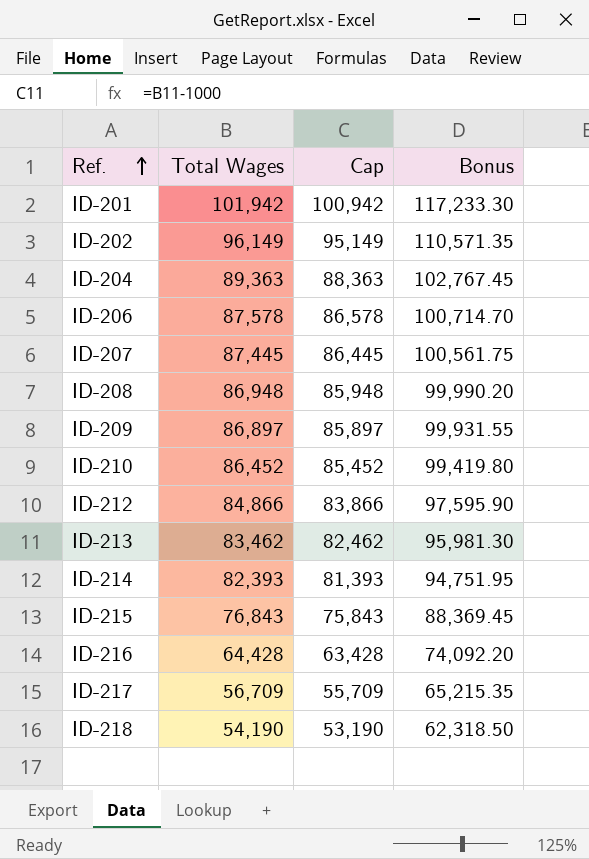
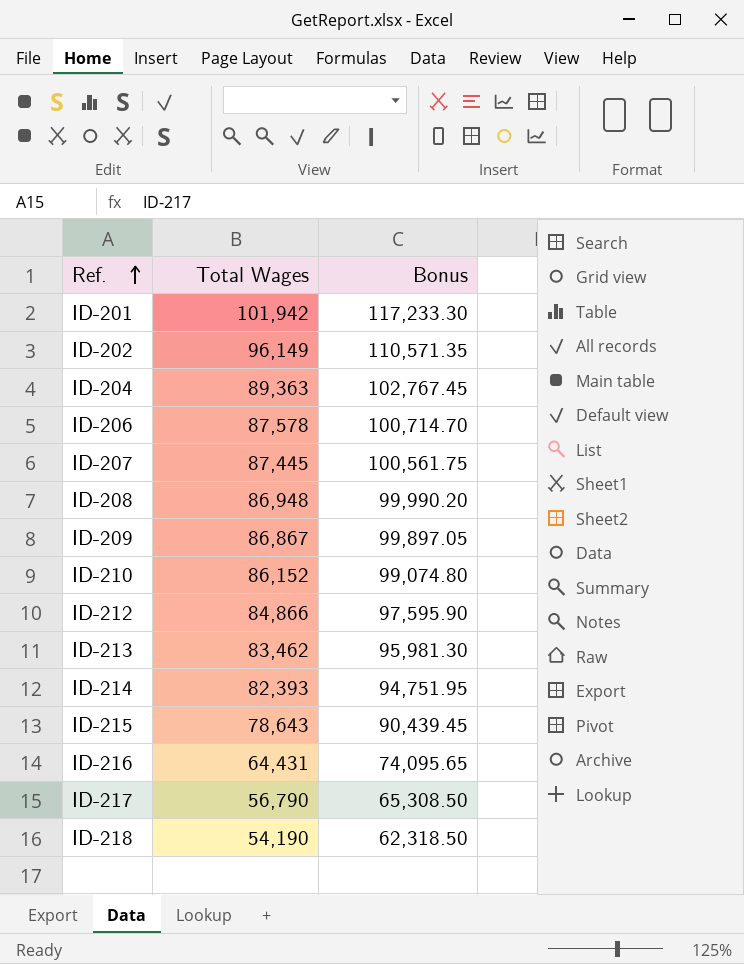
column Cap | formula: [Total Wages] - 1000 -> none
ID-209 | Total Wages: 86,897 -> 86,867
ID-209 | Bonus: 99,931.55 -> 99,897.05
ID-210 | Total Wages: 86,452 -> 86,152
ID-210 | Bonus: 99,419.80 -> 99,074.80
ID-215 | Total Wages: 76,843 -> 78,643
ID-215 | Bonus: 88,369.45 -> 90,439.45
ID-216 | Total Wages: 64,428 -> 64,431
ID-216 | Bonus: 74,092.20 -> 74,095.65
ID-217 | Total Wages: 56,709 -> 56,790
ID-217 | Bonus: 65,215.35 -> 65,308.50

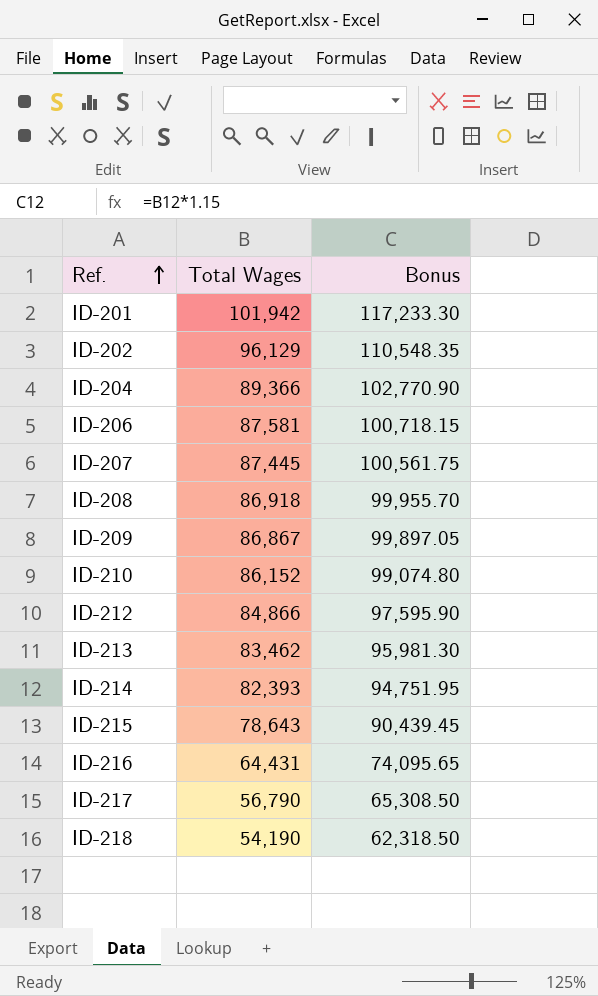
ID-202 | Total Wages: 96,149 -> 96,129
ID-202 | Bonus: 110,571.35 -> 110,548.35
ID-204 | Total Wages: 89,363 -> 89,366
ID-204 | Bonus: 102,767.45 -> 102,770.90
ID-206 | Total Wages: 87,578 -> 87,581
ID-206 | Bonus: 100,714.70 -> 100,718.15
ID-208 | Total Wages: 86,948 -> 86,918
ID-208 | Bonus: 99,990.20 -> 99,955.70

